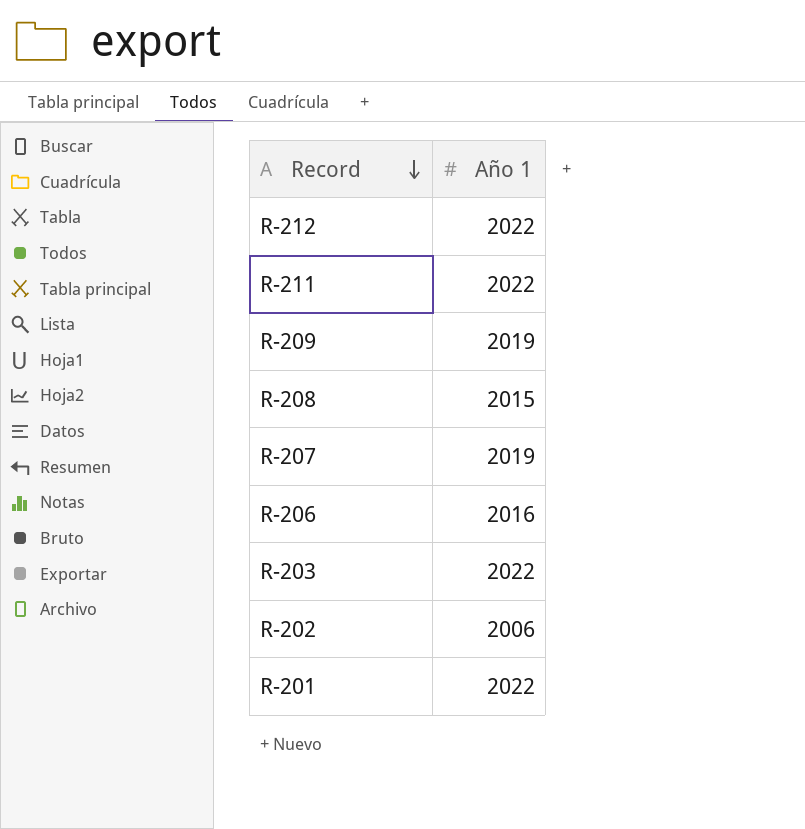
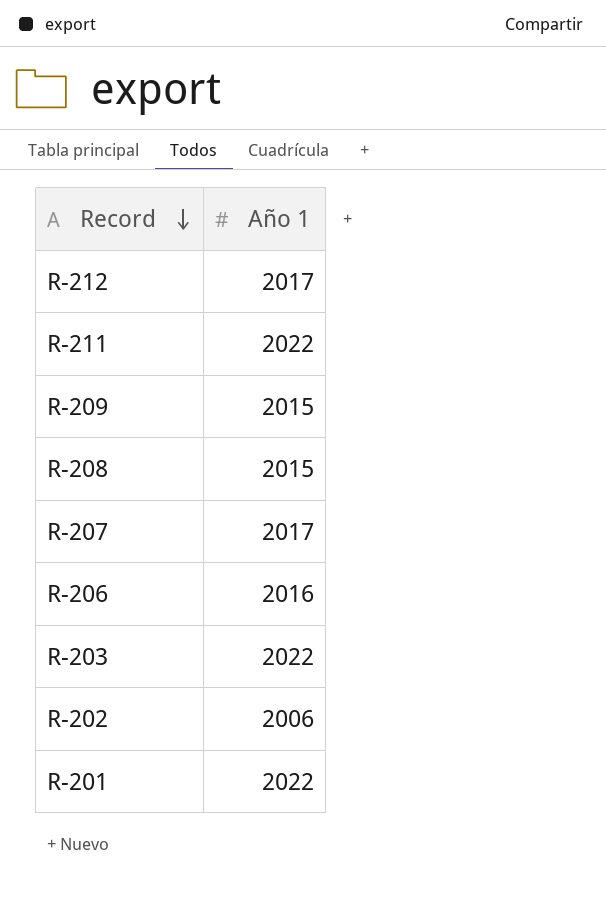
R-212 | Año 1: 2022 -> 2017
R-209 | Año 1: 2019 -> 2015
R-207 | Año 1: 2019 -> 2017

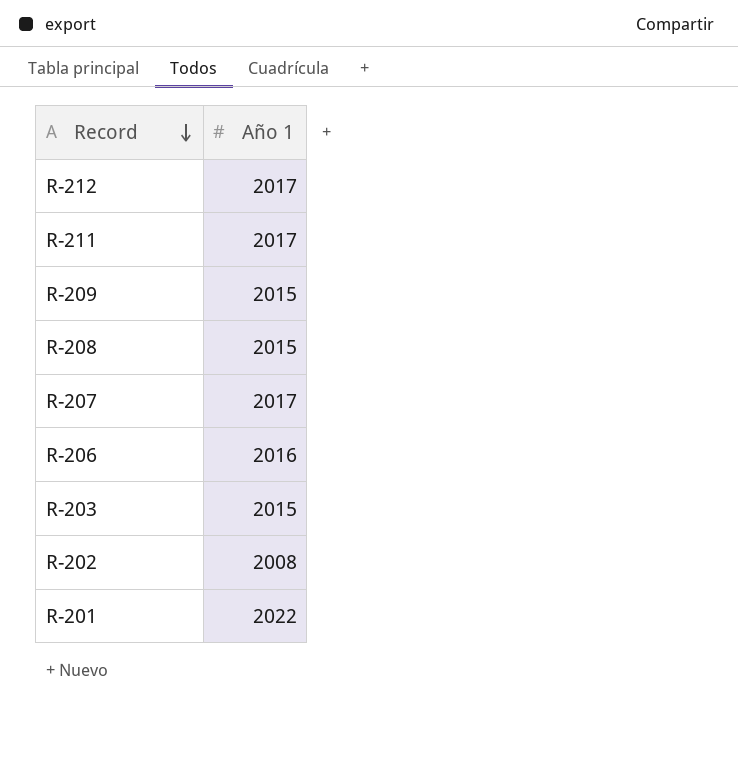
R-211 | Año 1: 2022 -> 2017
R-203 | Año 1: 2022 -> 2015
R-202 | Año 1: 2006 -> 2008

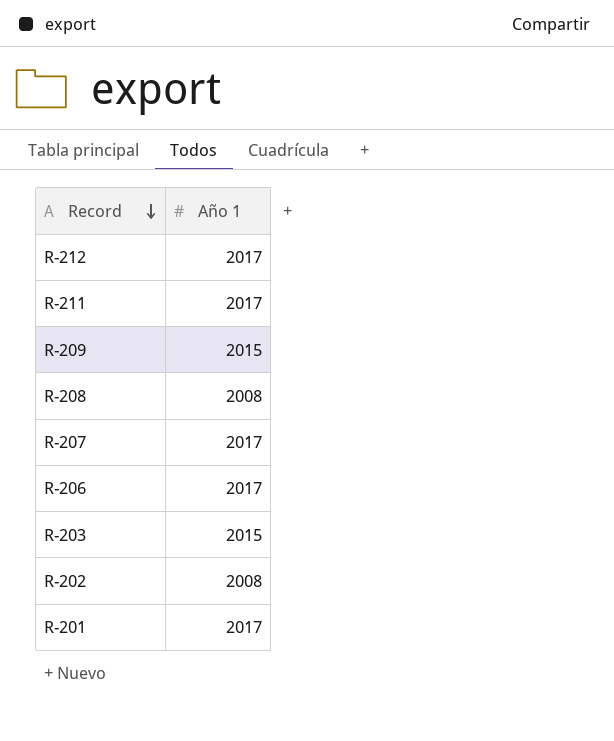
R-208 | Año 1: 2015 -> 2008
R-206 | Año 1: 2016 -> 2017
R-201 | Año 1: 2022 -> 2017

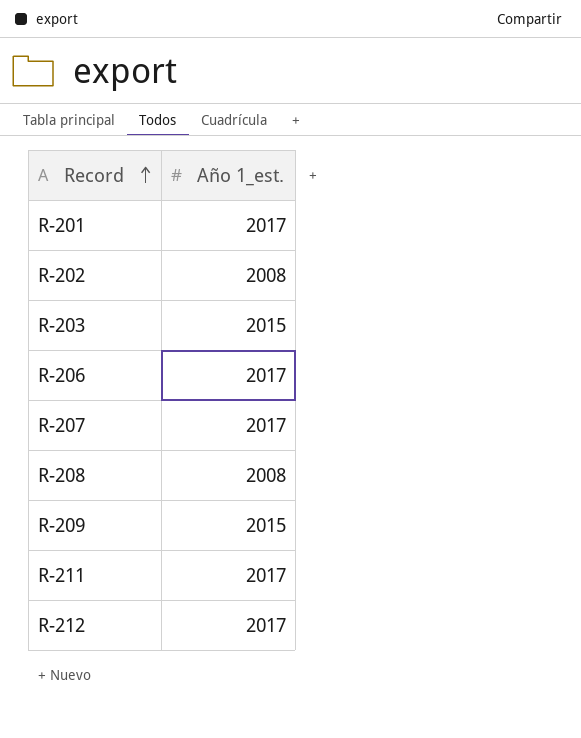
row order: Record descending -> Record ascending
column name: Año 1 -> Año 1_est.

